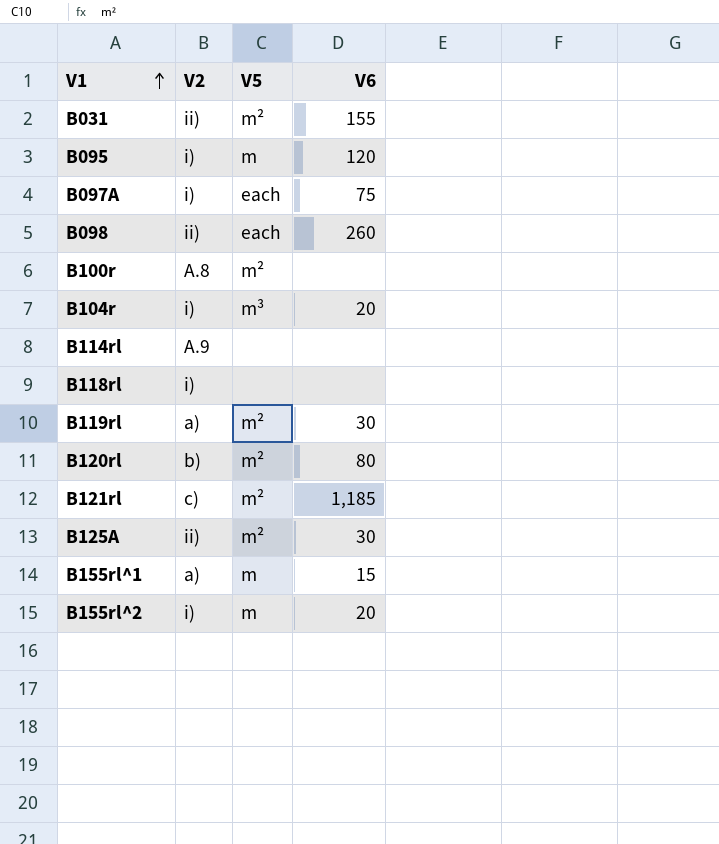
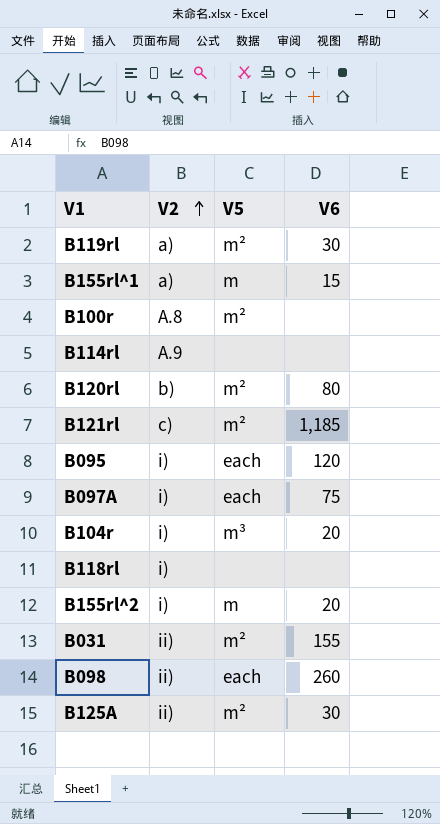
row order: V1 ascending -> V2 ascending
B095 | V5: m -> each

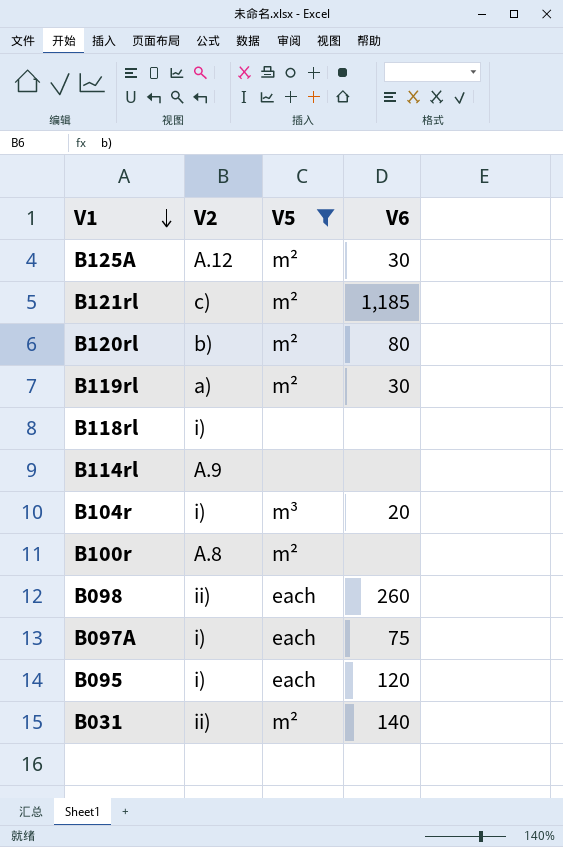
filter: none -> V5 != m
row order: V2 ascending -> V1 descending
B125A | V2: ii) -> A.12
B031 | V6: 155 -> 140

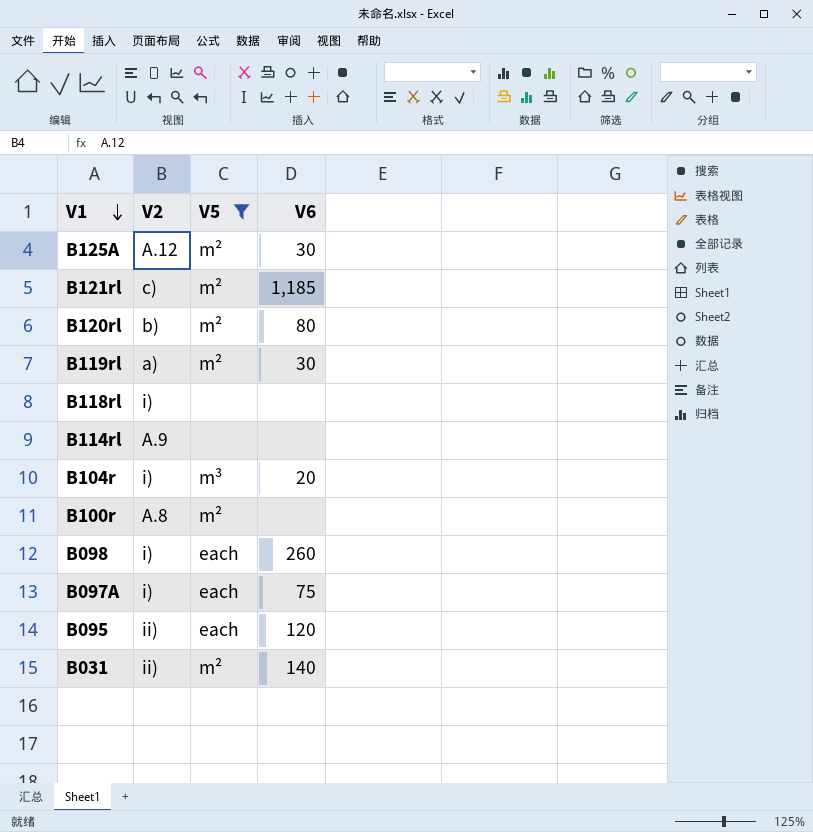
B098 | V2: ii) -> i)
B095 | V2: i) -> ii)

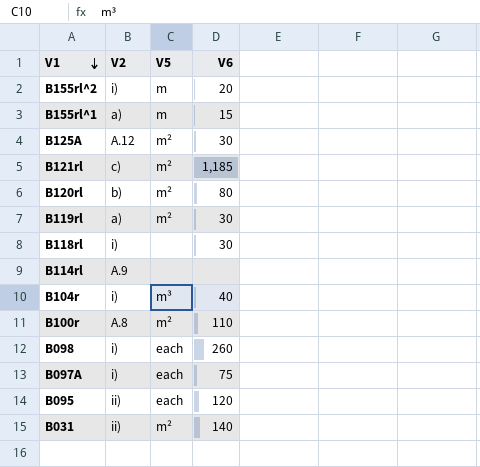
filter: V5 != m -> none
B118rl | V6: none -> 30
B104r | V6: 20 -> 40
B100r | V6: none -> 110

